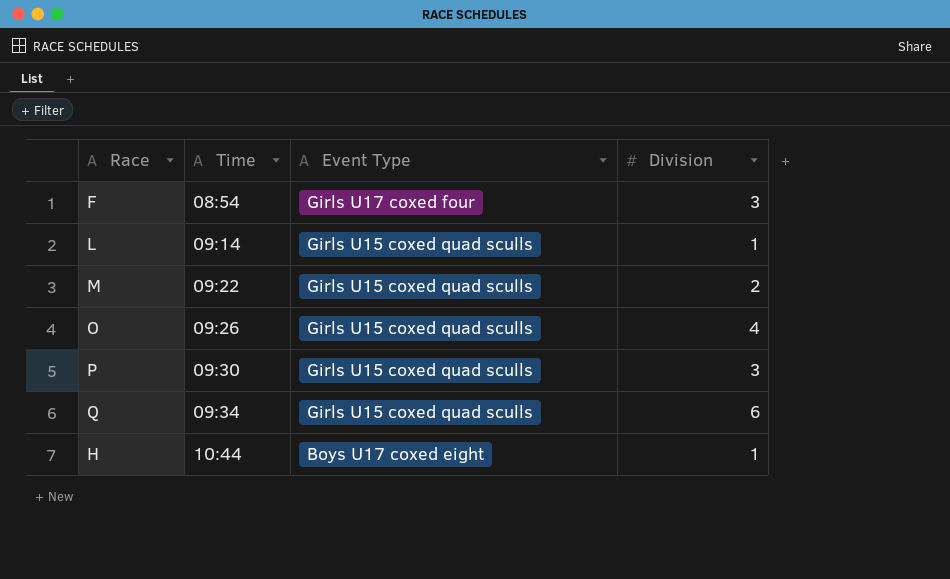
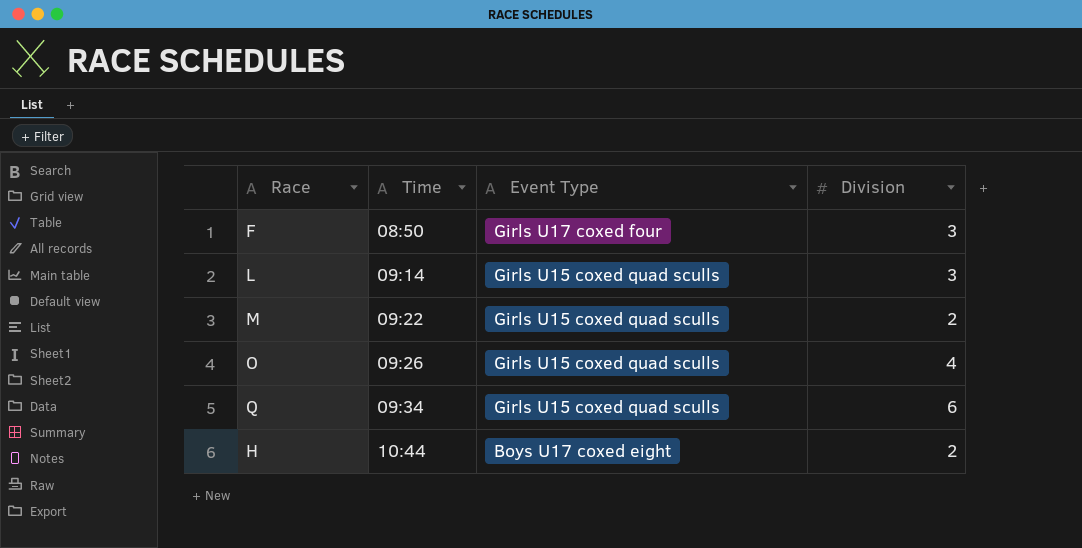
row P: 09:30 | Girls U15 coxed quad sculls | 3 -> none
F | Time: 08:54 -> 08:50
L | Division: 1 -> 3
H | Division: 1 -> 2

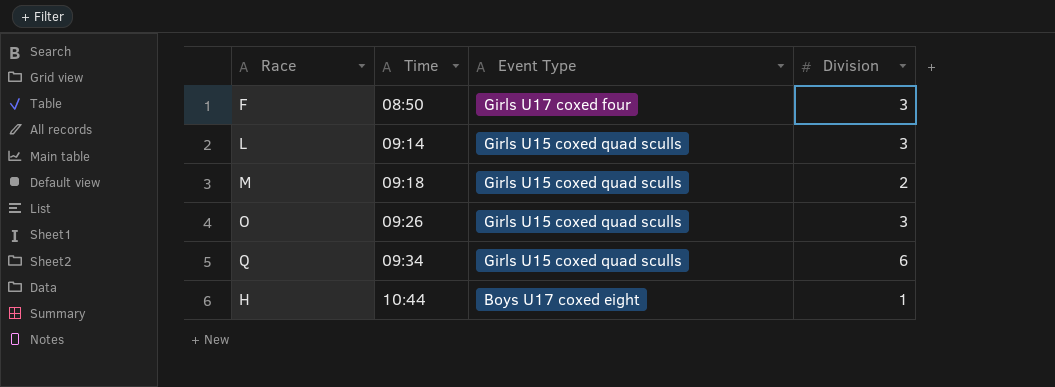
M | Time: 09:22 -> 09:18
O | Division: 4 -> 3
H | Division: 2 -> 1

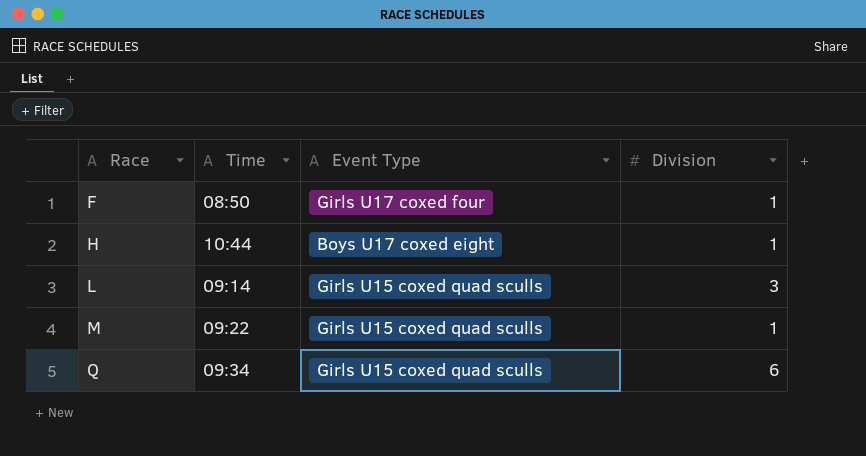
row order: Time ascending -> Race ascending
row O: 09:26 | Girls U15 coxed quad sculls | 3 -> none
F | Division: 3 -> 1
M | Time: 09:18 -> 09:22
M | Division: 2 -> 1

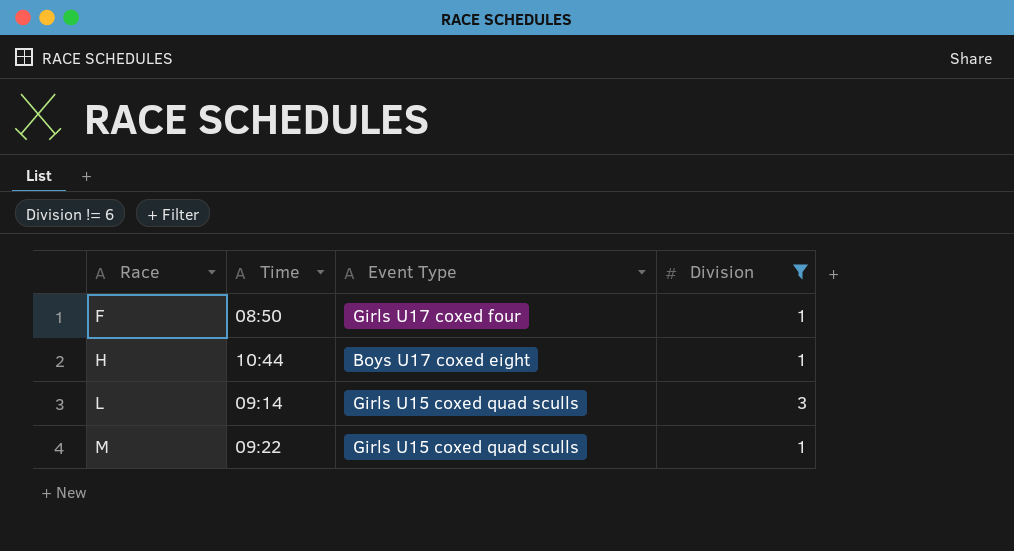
filter: none -> Division != 6

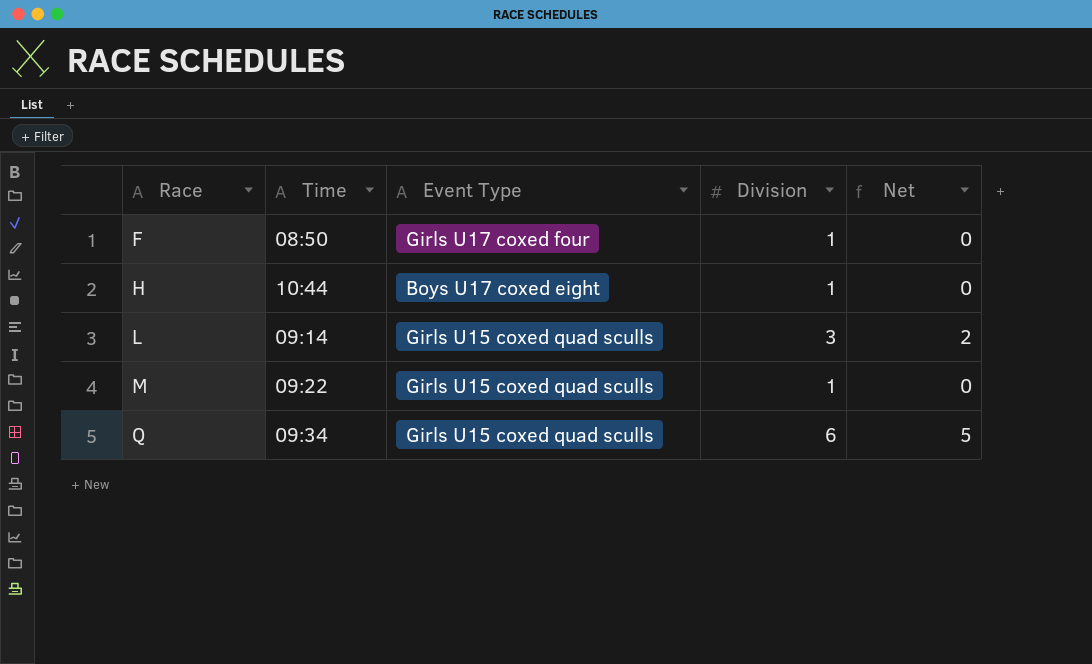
filter: Division != 6 -> none
column Net | formula: none -> [Division] - 1

